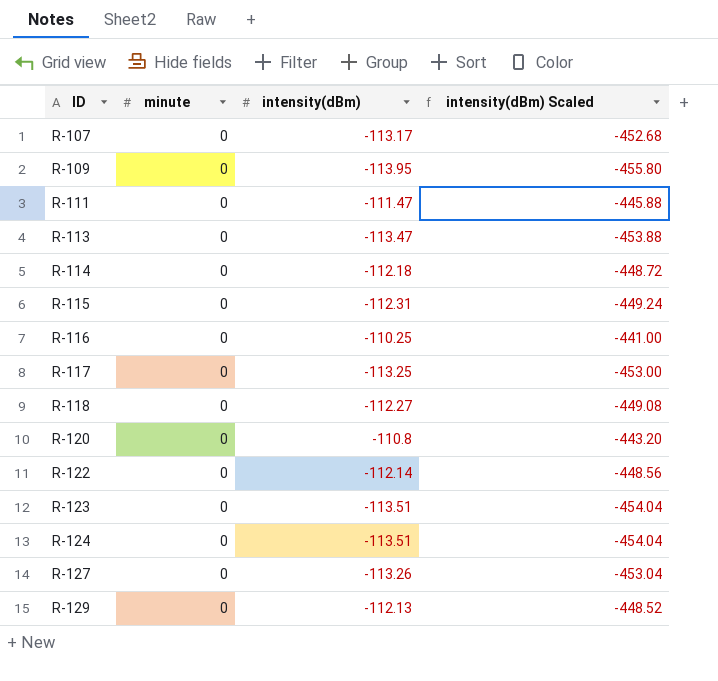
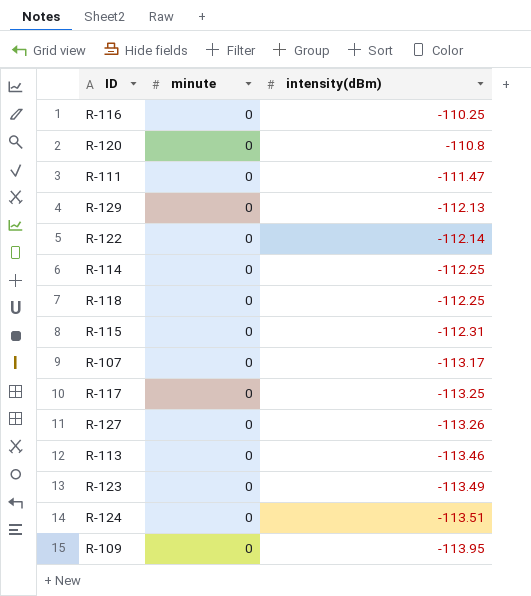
row order: ID ascending -> intensity(dBm) descending
column intensity(dBm) Scaled | formula: [intensity(dBm)] * 4 -> none
R-114 | intensity(dBm): -112.18 -> -112.25
R-118 | intensity(dBm): -112.27 -> -112.25
R-113 | intensity(dBm): -113.47 -> -113.46
R-123 | intensity(dBm): -113.51 -> -113.49

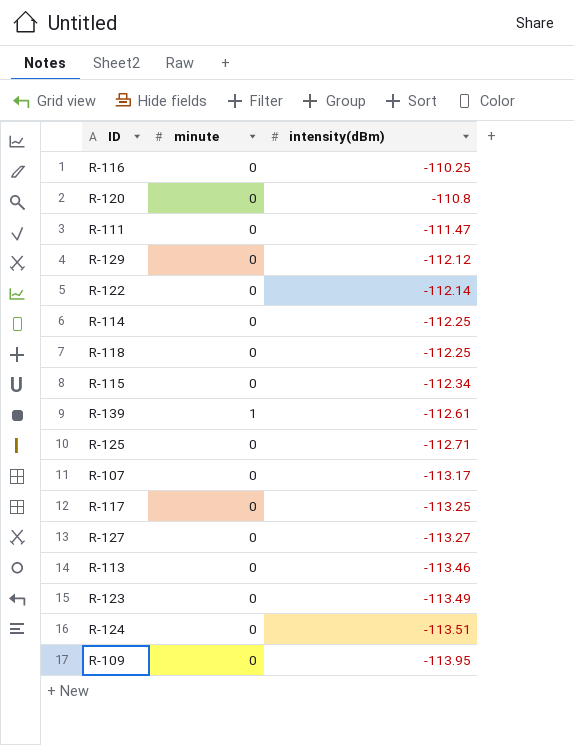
R-129 | intensity(dBm): -112.13 -> -112.12
R-115 | intensity(dBm): -112.31 -> -112.34
row R-139: none -> 1 | -112.61
row R-125: none -> 0 | -112.71
R-127 | intensity(dBm): -113.26 -> -113.27

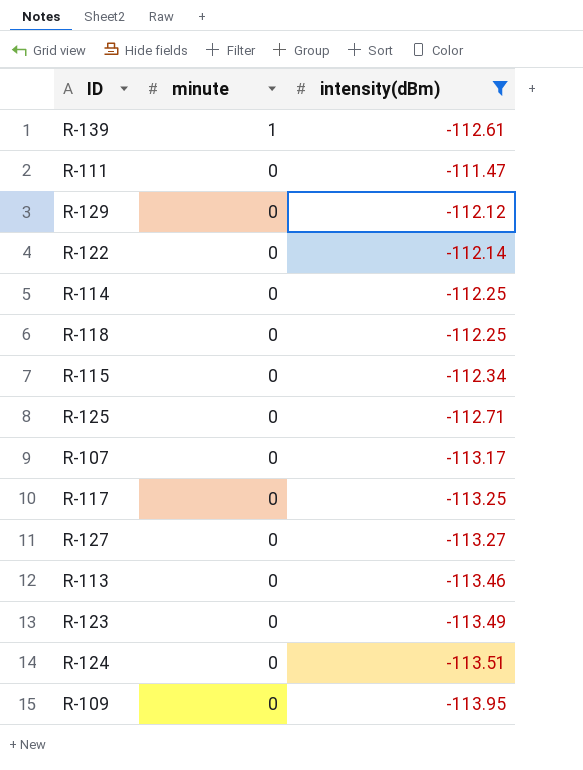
filter: none -> intensity(dBm) <= -111.47
row order: intensity(dBm) descending -> minute descending

